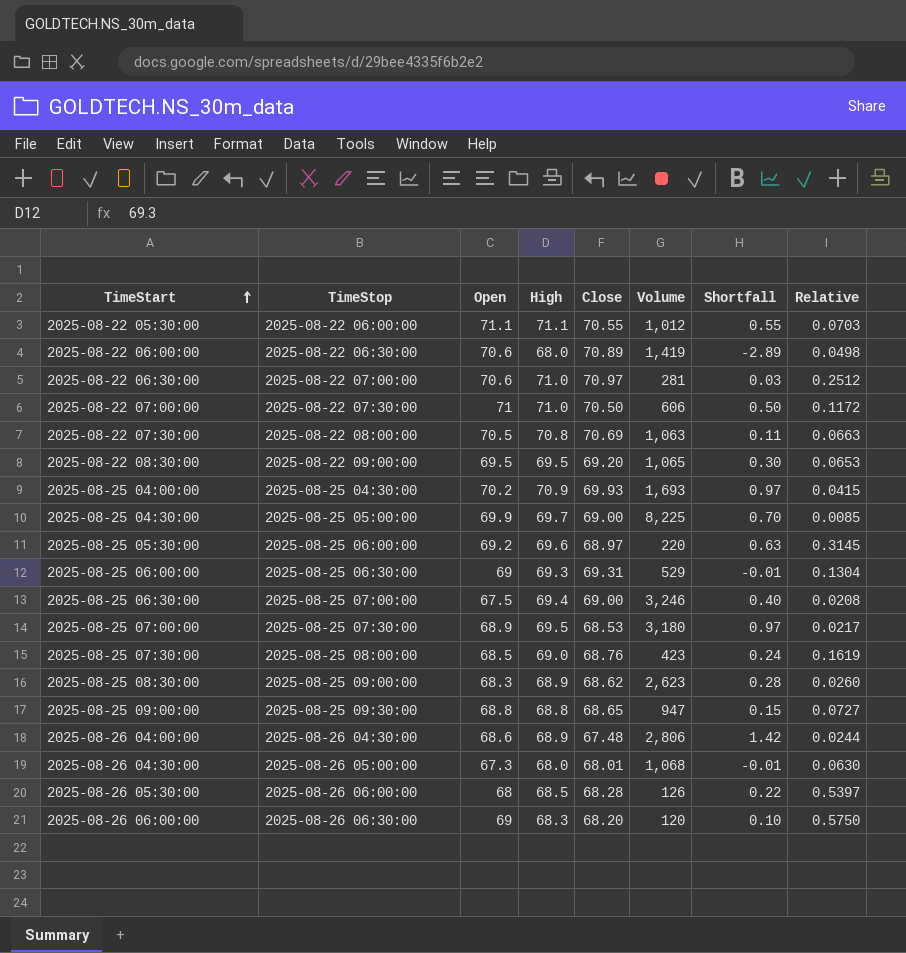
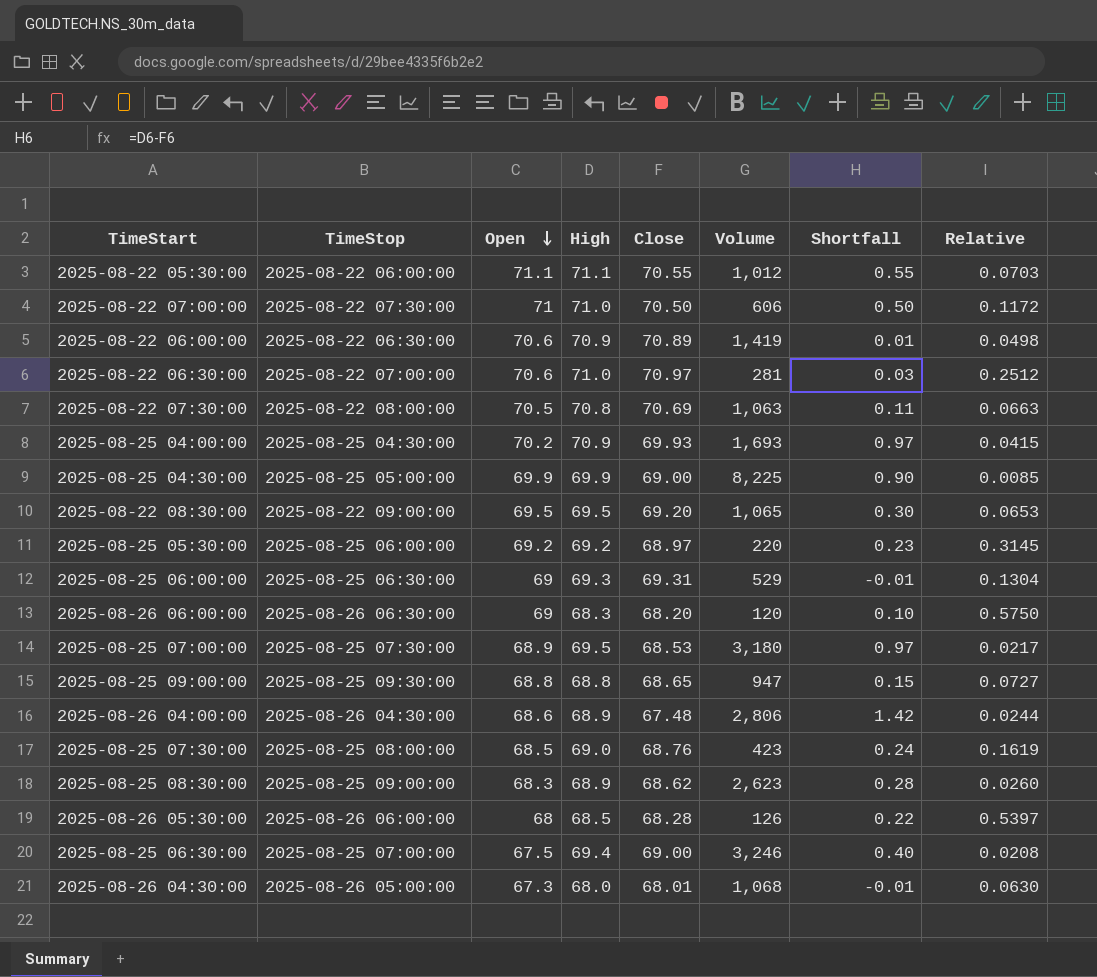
row order: TimeStart ascending -> Open descending
2025-08-22 06:00:00 | High: 68.0 -> 70.9
2025-08-22 06:00:00 | Shortfall: -2.89 -> 0.01
2025-08-25 04:30:00 | High: 69.7 -> 69.9
2025-08-25 04:30:00 | Shortfall: 0.70 -> 0.90
2025-08-25 05:30:00 | High: 69.6 -> 69.2
2025-08-25 05:30:00 | Shortfall: 0.63 -> 0.23

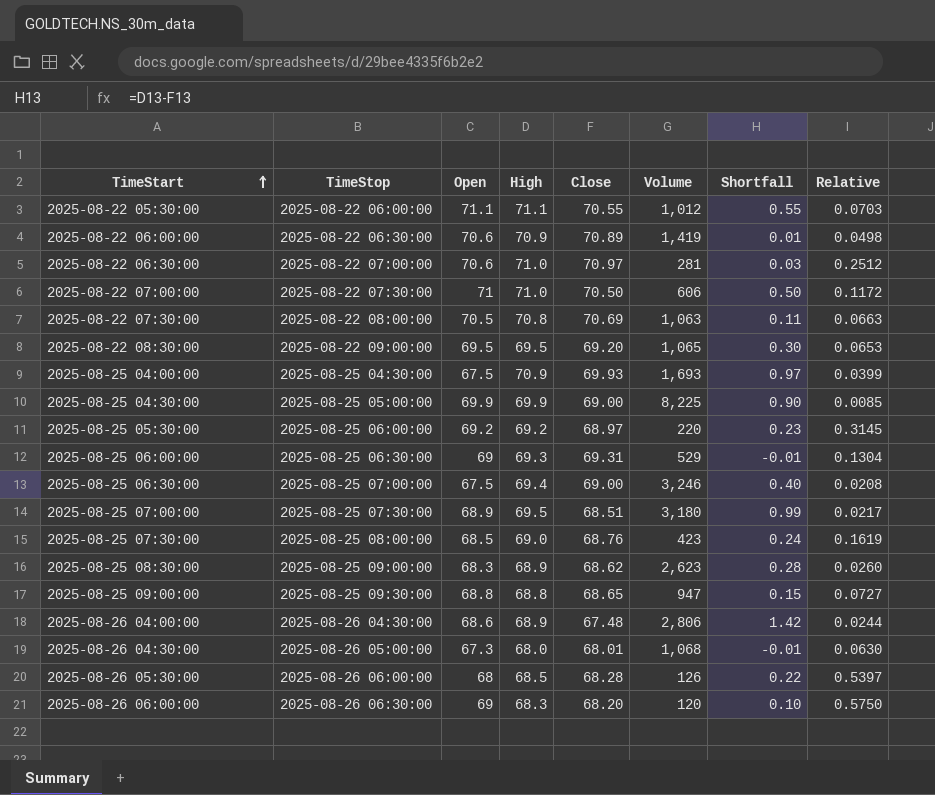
row order: Open descending -> TimeStart ascending
2025-08-25 04:00:00 | Open: 70.2 -> 67.5
2025-08-25 04:00:00 | Relative: 0.0415 -> 0.0399
2025-08-25 07:00:00 | Close: 68.53 -> 68.51
2025-08-25 07:00:00 | Shortfall: 0.97 -> 0.99

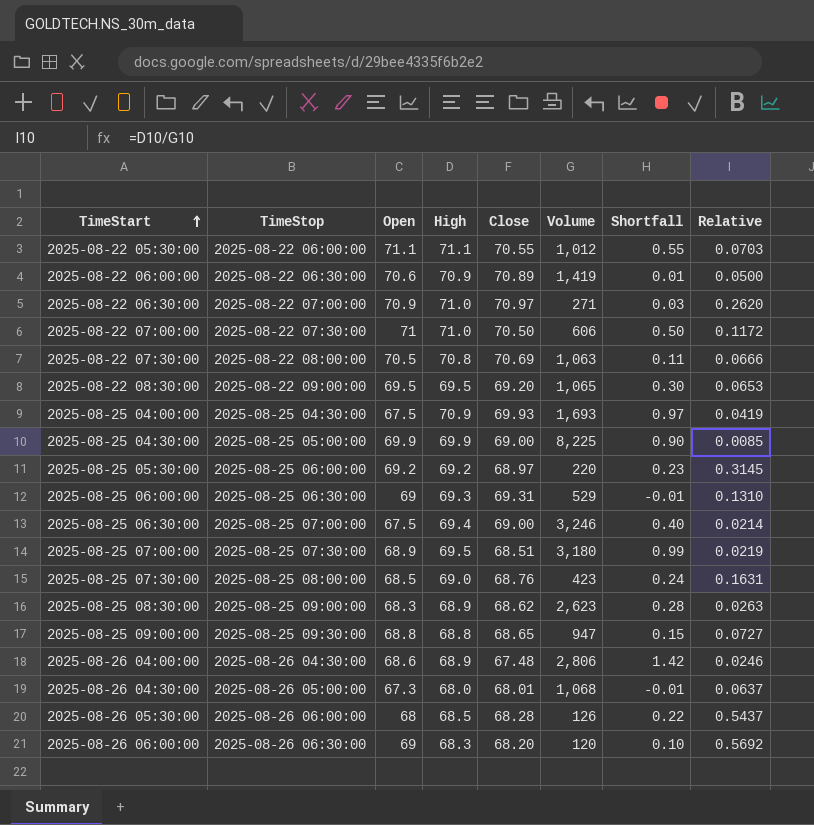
column Relative | formula: [Open] / [Volume] -> [High] / [Volume]
2025-08-22 06:30:00 | Open: 70.6 -> 70.9
2025-08-22 06:30:00 | Volume: 281 -> 271

